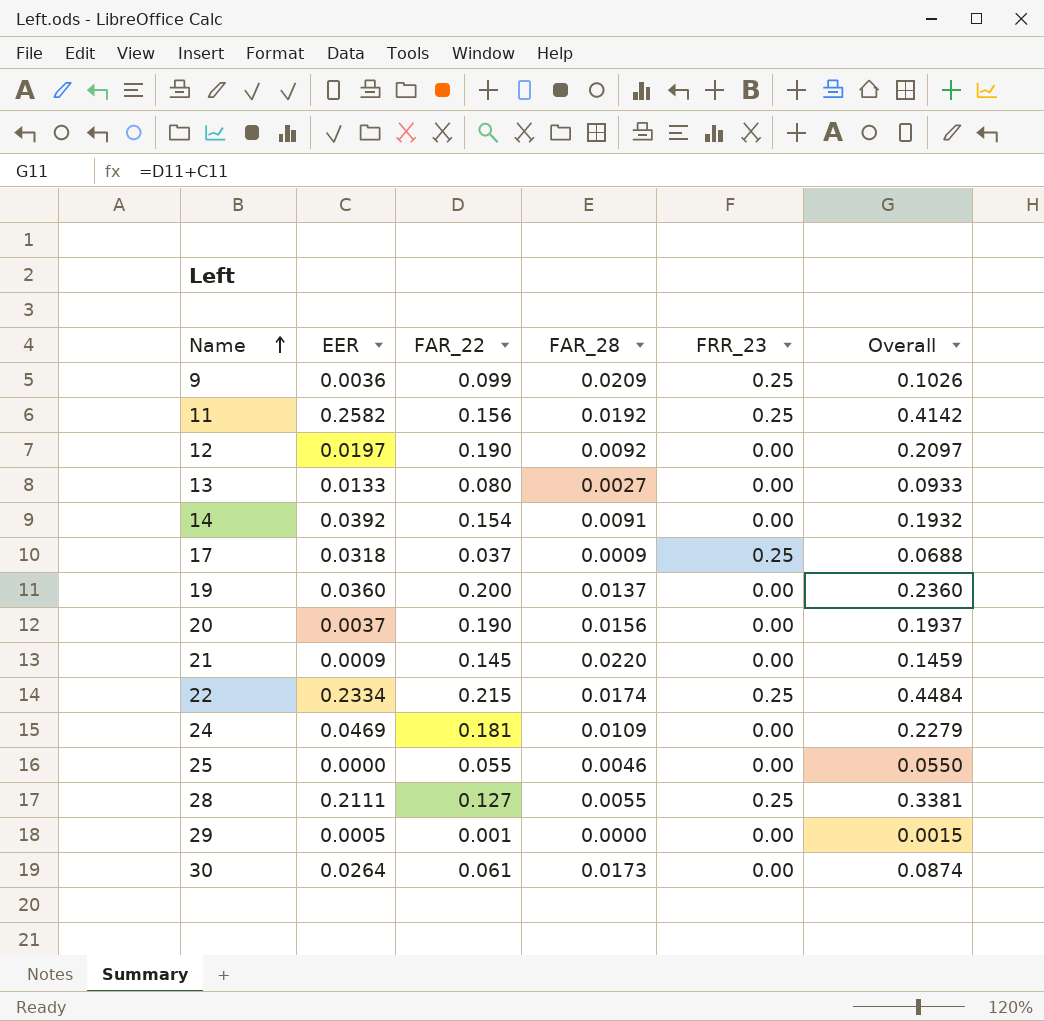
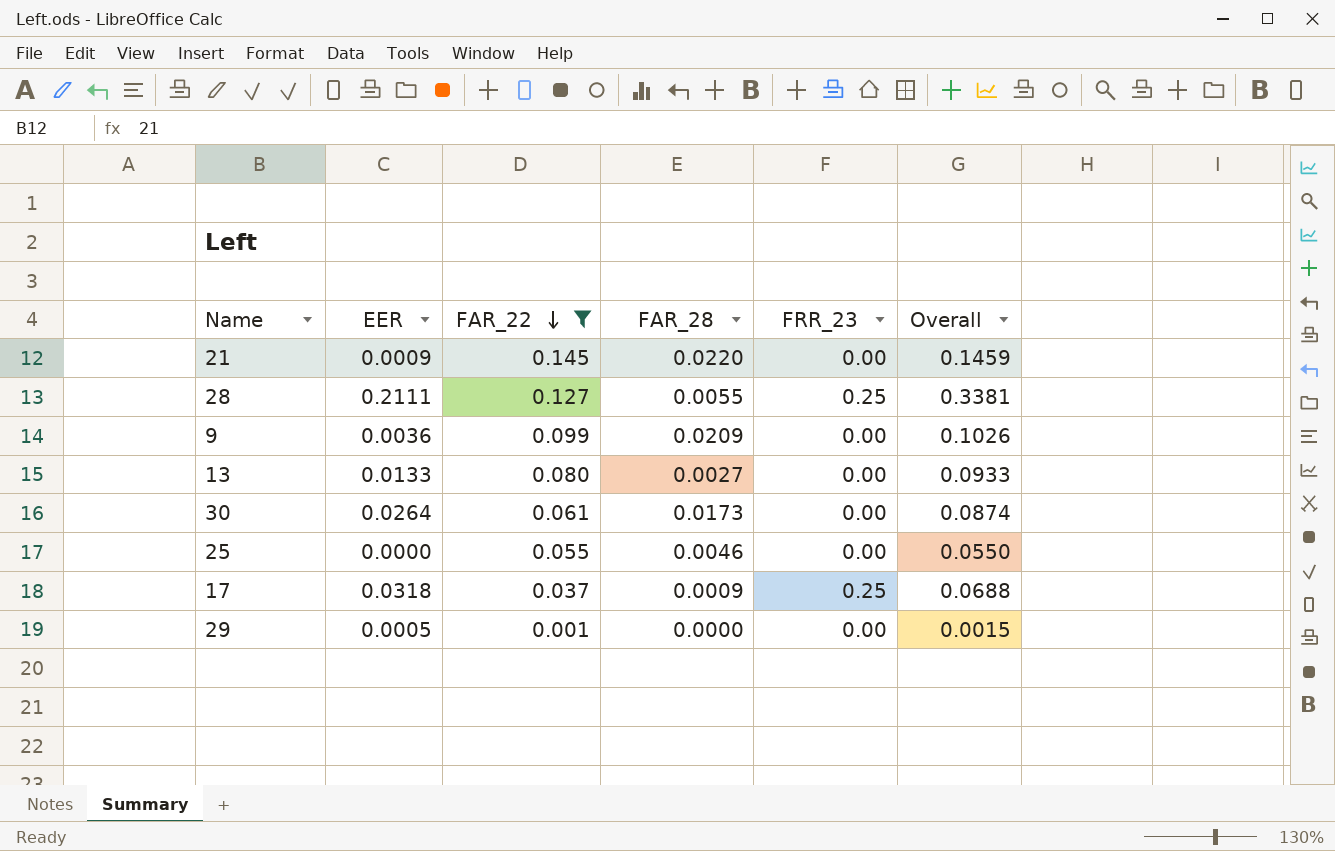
filter: none -> FAR_22 <= 0.145
row order: Name ascending -> FAR_22 descending
9 | FRR_23: 0.25 -> 0.00

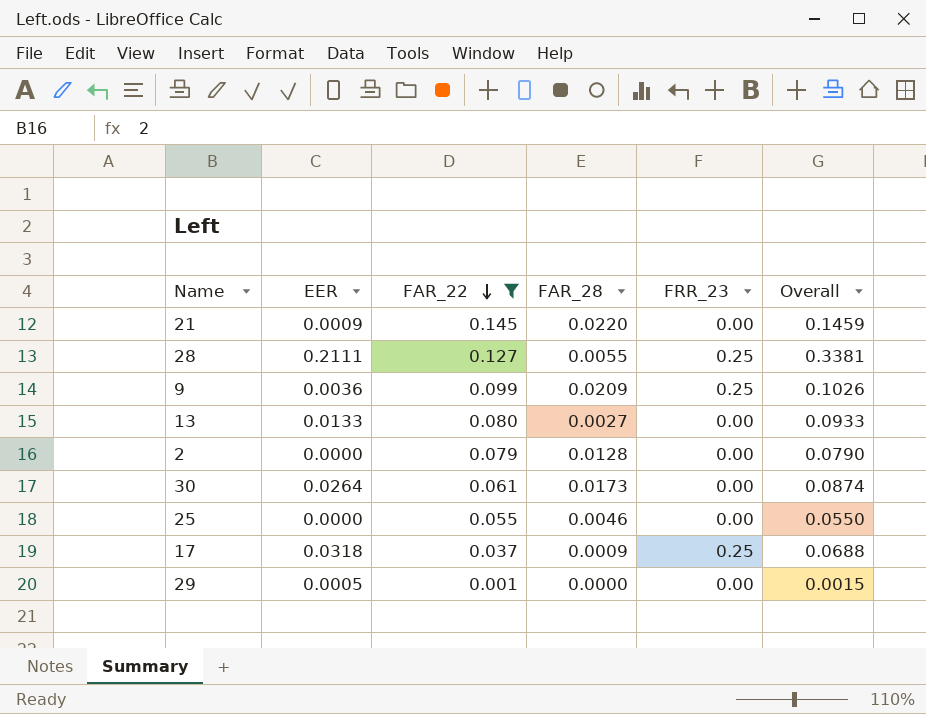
9 | FRR_23: 0.00 -> 0.25
row 2: none -> 0.0000 | 0.079 | 0.0128 | 0.00 | 0.0790

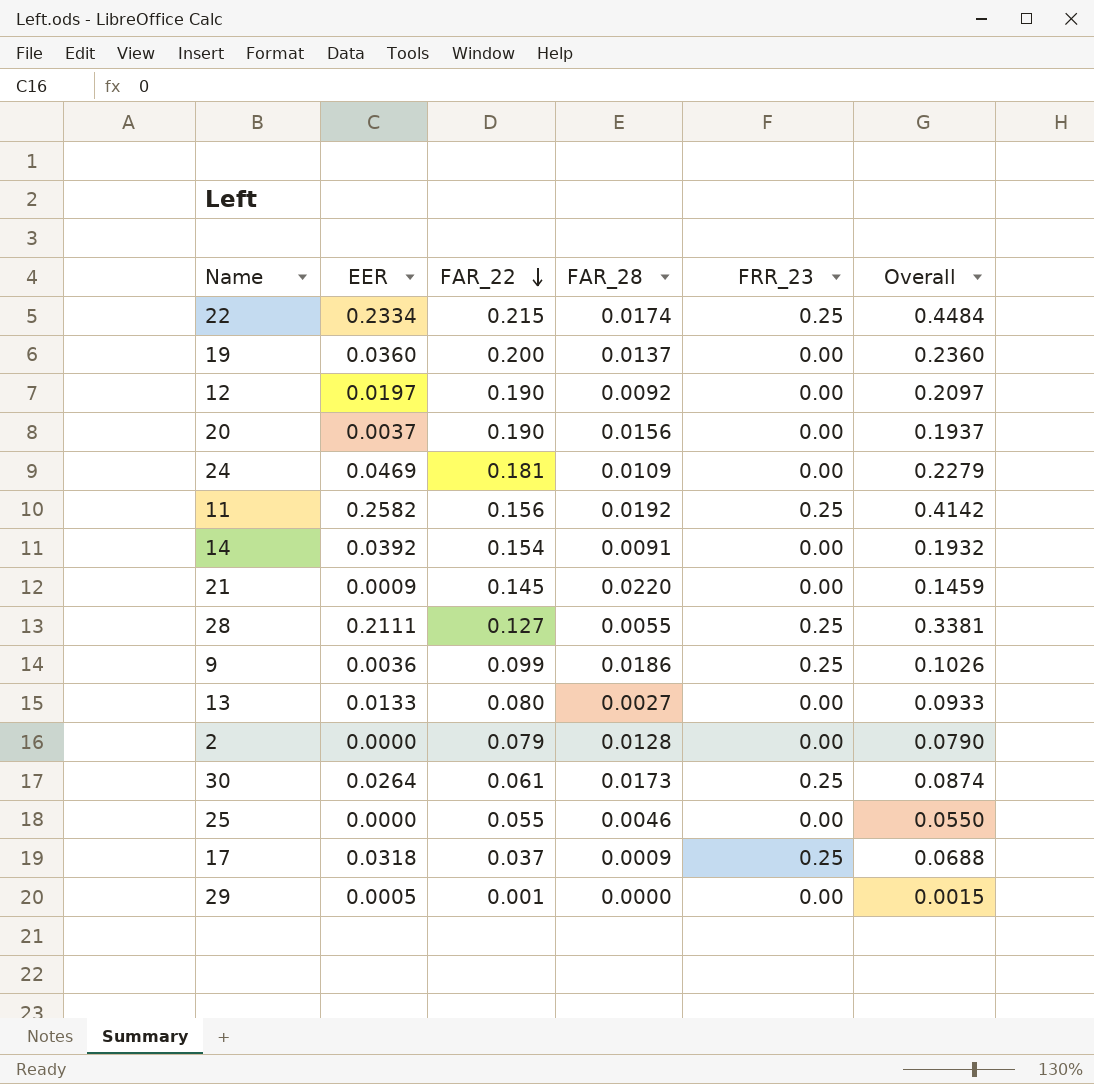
filter: FAR_22 <= 0.145 -> none
9 | FAR_28: 0.0209 -> 0.0186
30 | FRR_23: 0.00 -> 0.25

